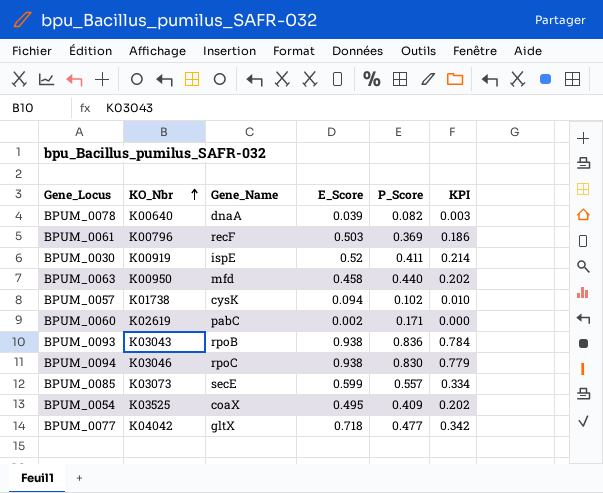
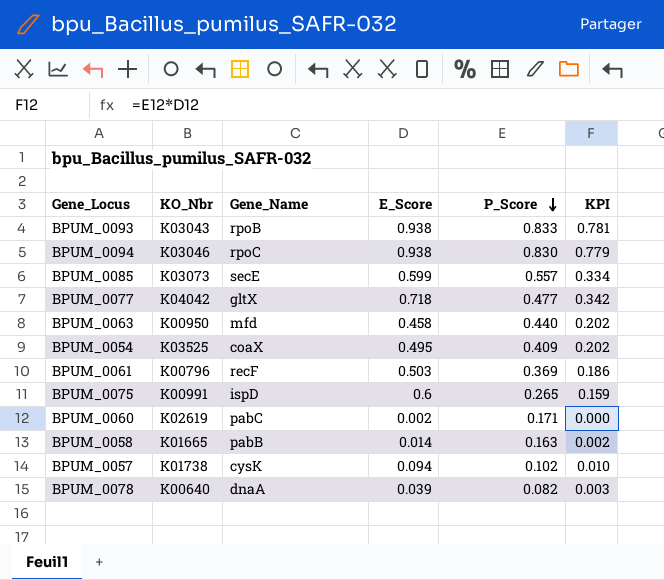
row order: KO_Nbr ascending -> P_Score descending
row BPUM_0030: K00919 | ispE | 0.52 | 0.411 | 0.214 -> none
BPUM_0093 | P_Score: 0.836 -> 0.833
BPUM_0093 | KPI: 0.784 -> 0.781
row BPUM_0075: none -> K00991 | ispD | 0.6 | 0.265 | 0.159
row BPUM_0058: none -> K01665 | pabB | 0.014 | 0.163 | 0.002

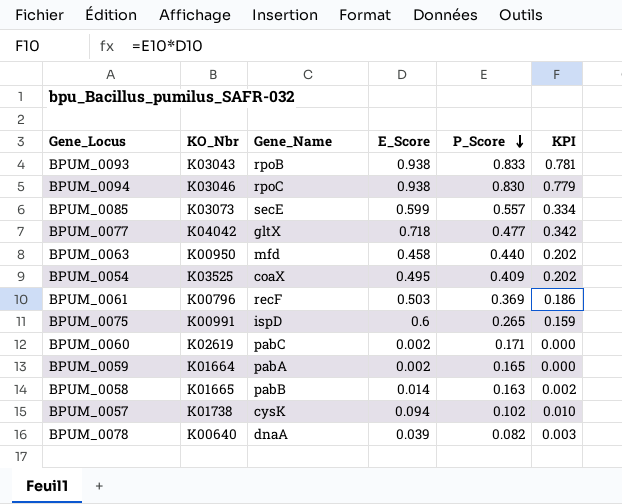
row BPUM_0059: none -> K01664 | pabA | 0.002 | 0.165 | 0.000

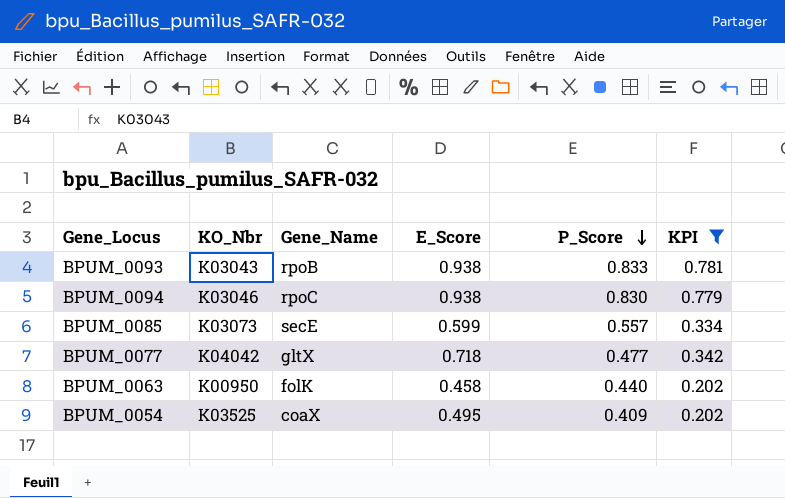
filter: none -> KPI >= 0.202
BPUM_0063 | Gene_Name: mfd -> folK

